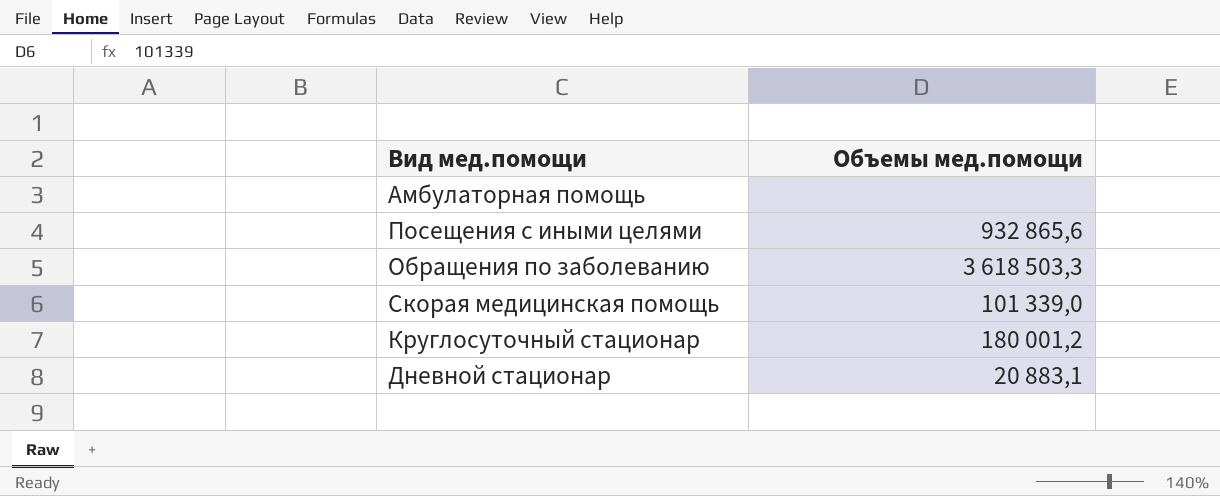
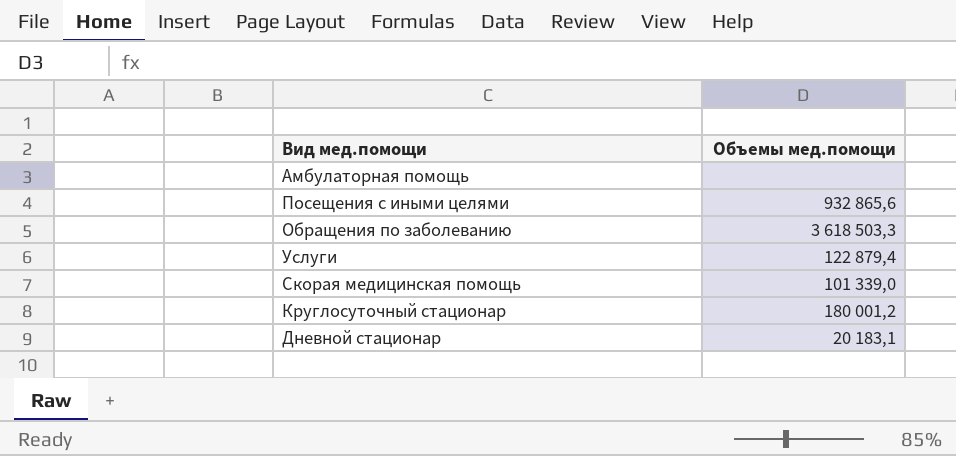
row Услуги: none -> 122 879,4
Дневной стационар | Объемы мед.помощи: 20 883,1 -> 20 183,1

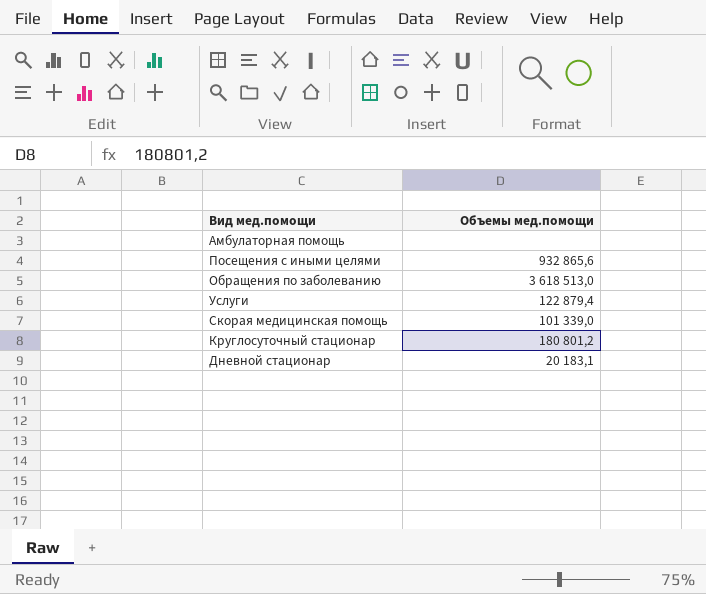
Обращения по заболеванию | Объемы мед.помощи: 3 618 503,3 -> 3 618 513,0
Круглосуточный стационар | Объемы мед.помощи: 180 001,2 -> 180 801,2

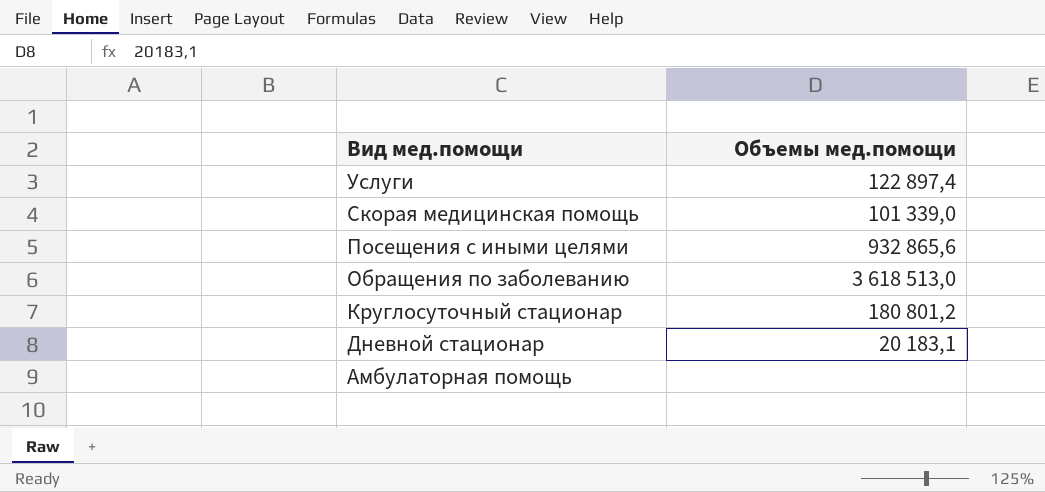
row order: none -> Вид мед.помощи descending
Услуги | Объемы мед.помощи: 122 879,4 -> 122 897,4

